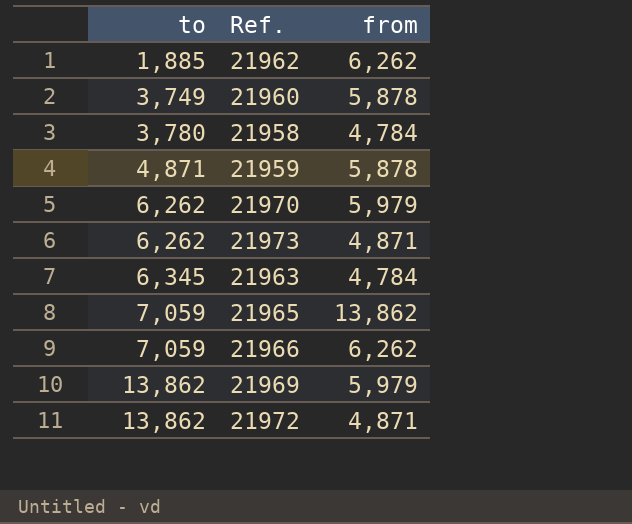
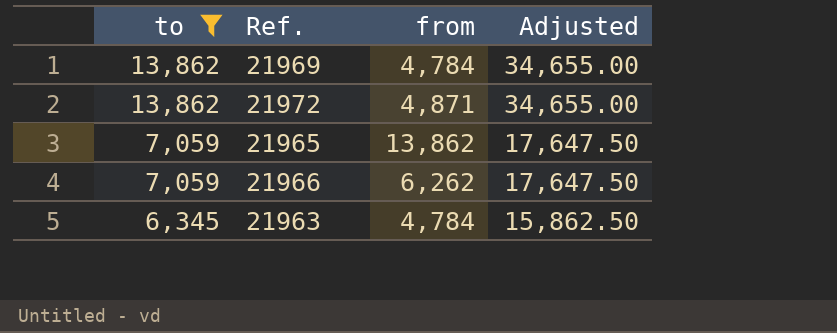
filter: none -> to >= 6,345
row order: to ascending -> to descending
column Adjusted | formula: none -> [to] * 2.5
21969 | from: 5,979 -> 4,784

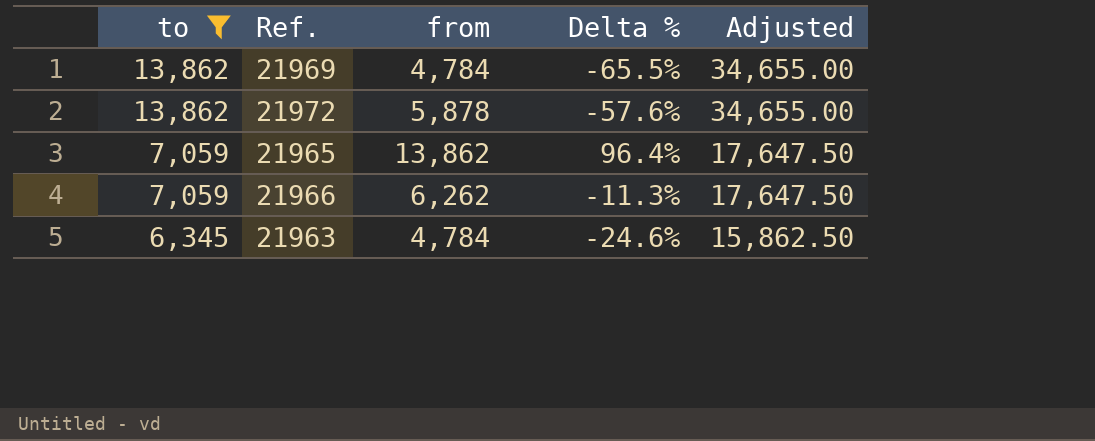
column Delta % | formula: none -> ([from] - [to]) / [to]
21972 | from: 4,871 -> 5,878

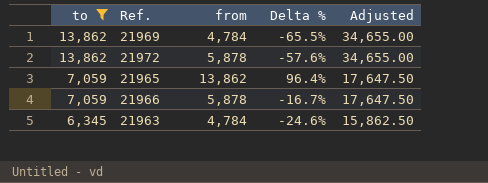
21966 | from: 6,262 -> 5,878
21966 | Delta %: -11.3% -> -16.7%

